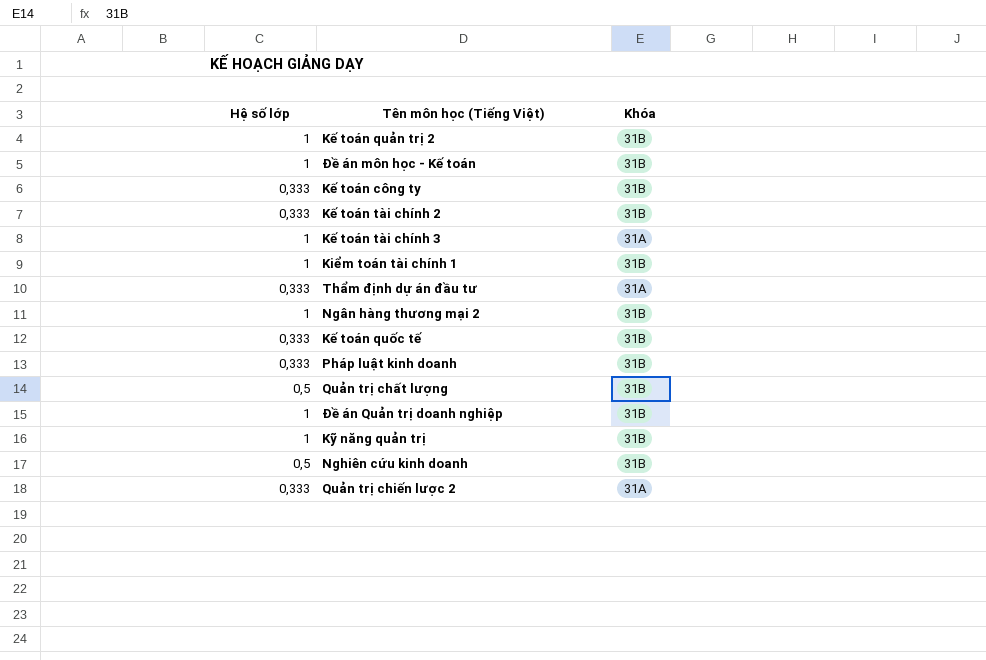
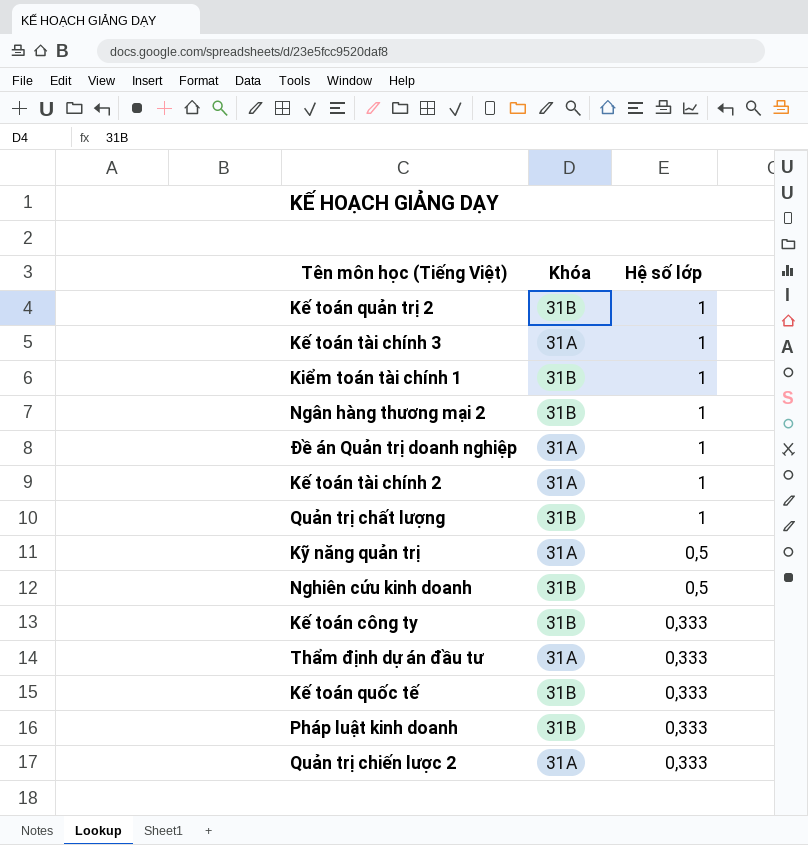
row order: none -> Hệ số lớp descending
column Hệ số lớp | position: 1 -> 3
row Đề án môn học - Kế toán: 1 | 31B -> none
Đề án Quản trị doanh nghiệp | Khóa: 31B -> 31A
Kế toán tài chính 2 | Khóa: 31B -> 31A
Kế toán tài chính 2 | Hệ số lớp: 0,333 -> 1
Quản trị chất lượng | Hệ số lớp: 0,5 -> 1
Kỹ năng quản trị | Khóa: 31B -> 31A
Kỹ năng quản trị | Hệ số lớp: 1 -> 0,5

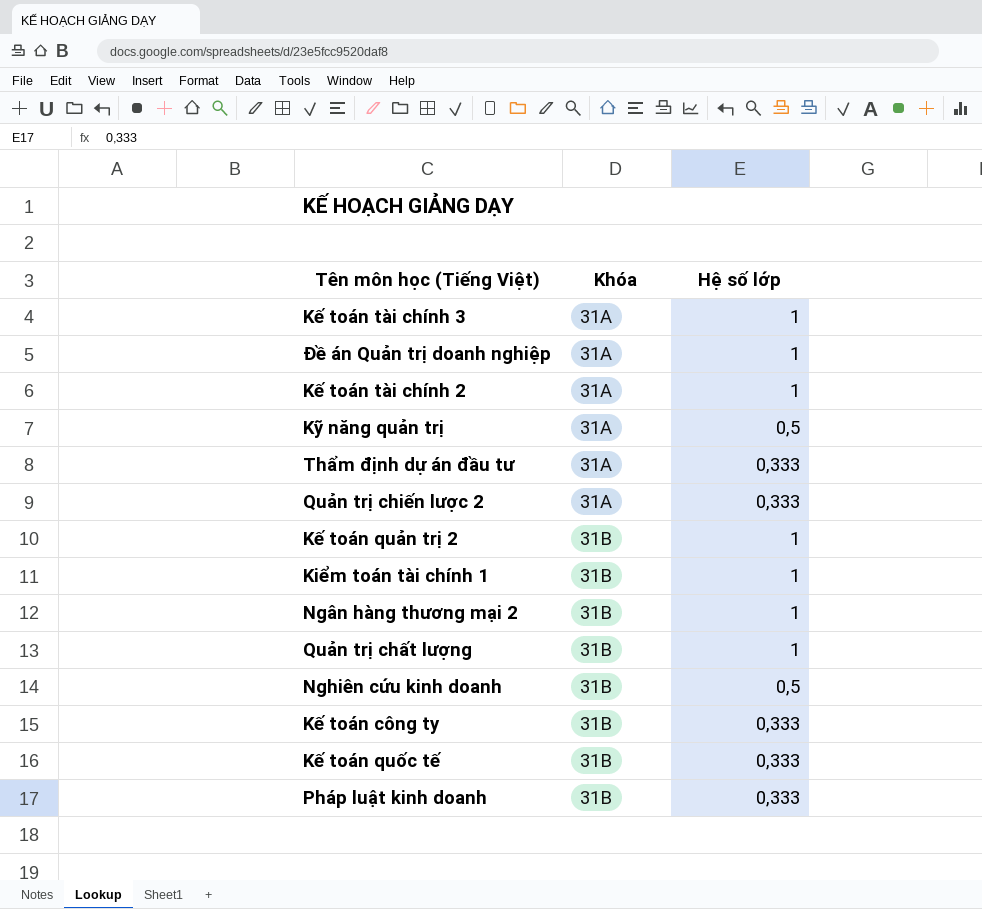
row order: Hệ số lớp descending -> Khóa ascending

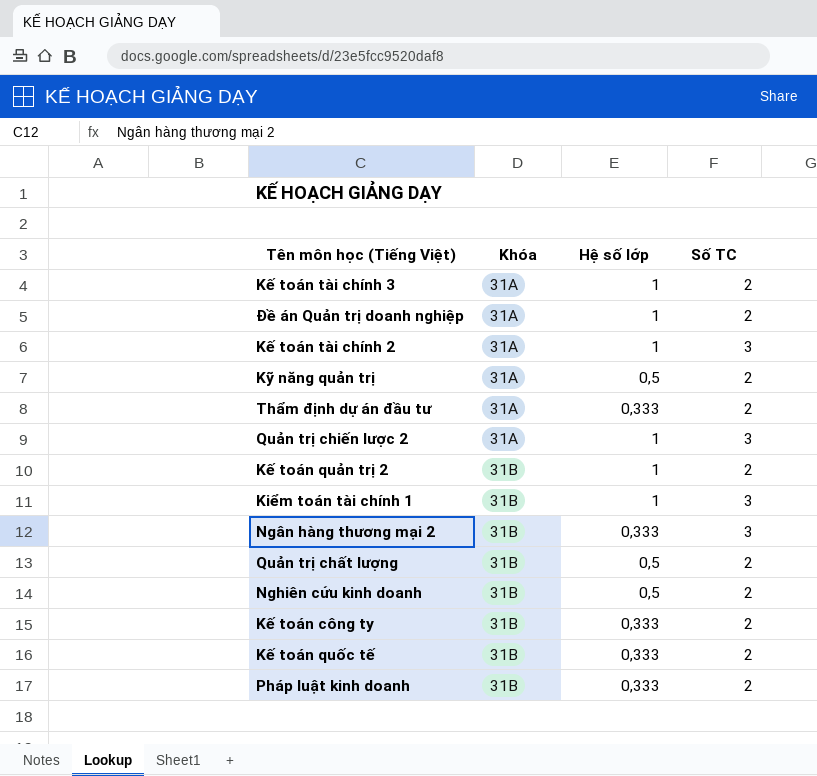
column Số TC | position: none -> 4
Quản trị chiến lược 2 | Hệ số lớp: 0,333 -> 1
Ngân hàng thương mại 2 | Hệ số lớp: 1 -> 0,333
Quản trị chất lượng | Hệ số lớp: 1 -> 0,5

